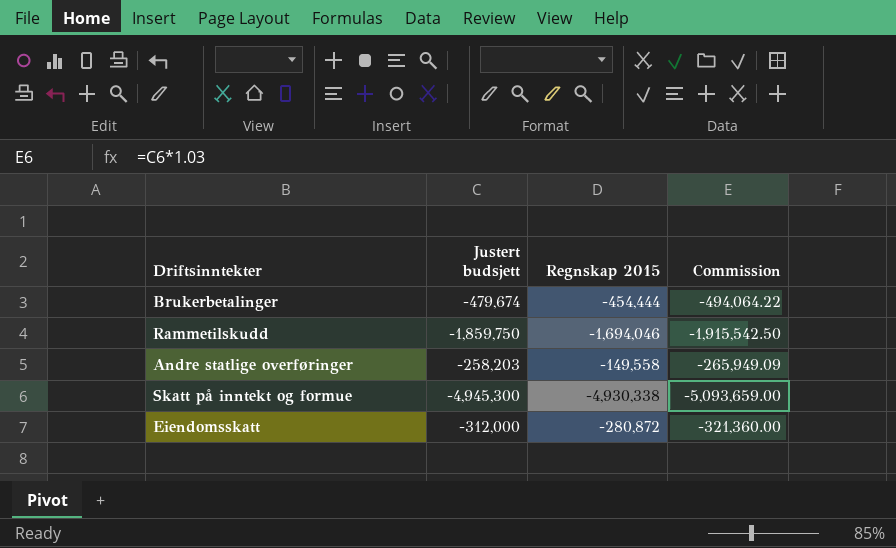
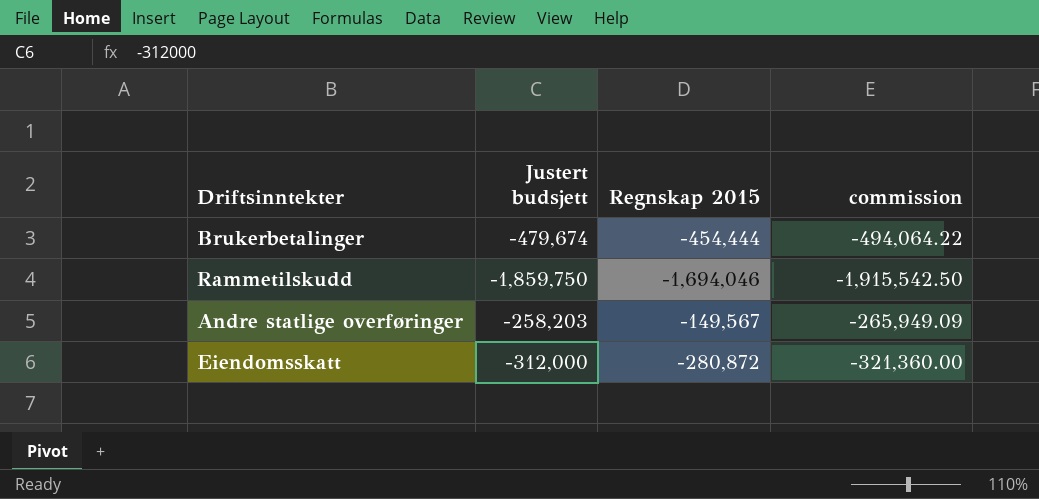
column name: Commission -> commission
row Skatt på inntekt og formue: -4,945,300 | -4,930,338 | -5,093,659.00 -> none
Andre statlige overføringer | Regnskap 2015: -149,558 -> -149,567

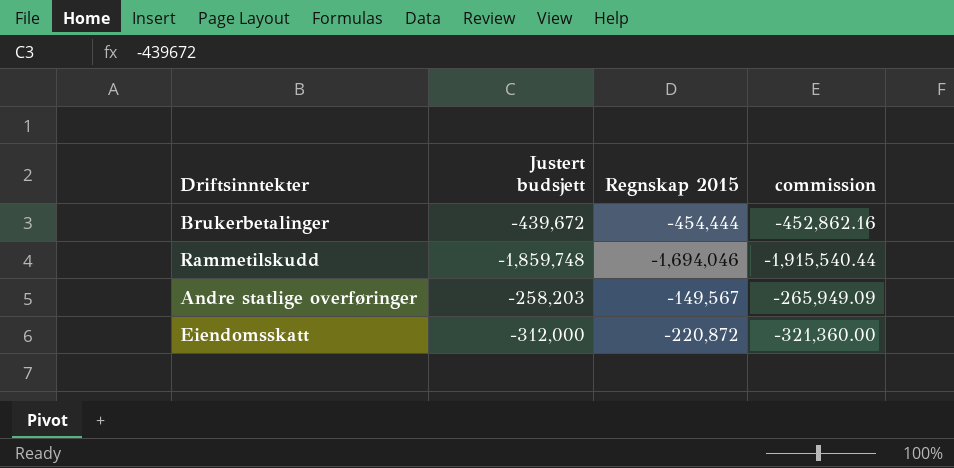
Brukerbetalinger | Justert budsjett: -479,674 -> -439,672
Brukerbetalinger | commission: -494,064.22 -> -452,862.16
Rammetilskudd | Justert budsjett: -1,859,750 -> -1,859,748
Rammetilskudd | commission: -1,915,542.50 -> -1,915,540.44
Eiendomsskatt | Regnskap 2015: -280,872 -> -220,872

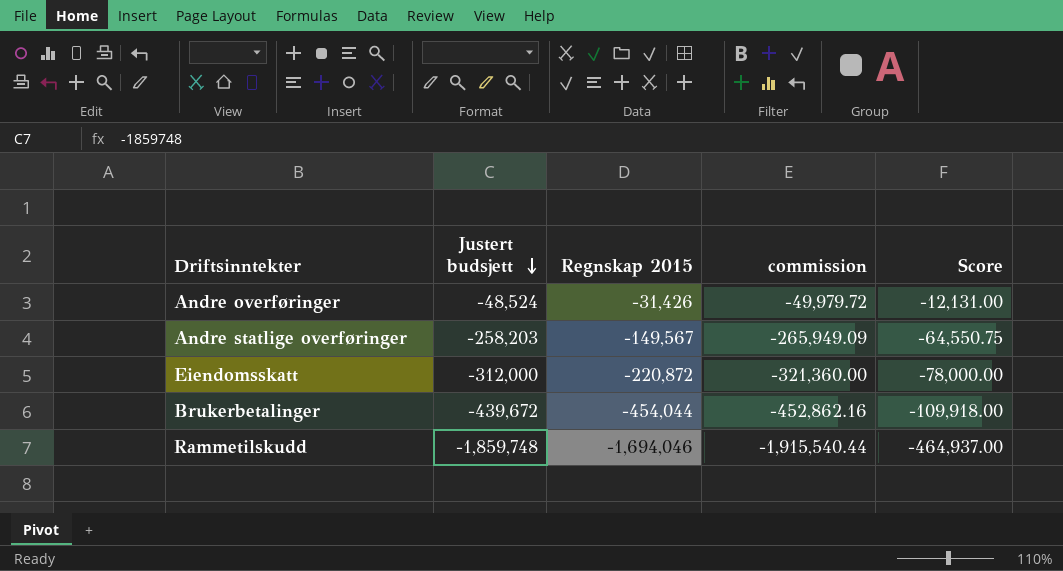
row order: none -> Justert budsjett descending
column Score | formula: none -> [Justert budsjett] * 0.25
row Andre overføringer: none -> -48,524 | -31,426 | -49,979.72 | -12,131.00
Brukerbetalinger | Regnskap 2015: -454,444 -> -454,044

